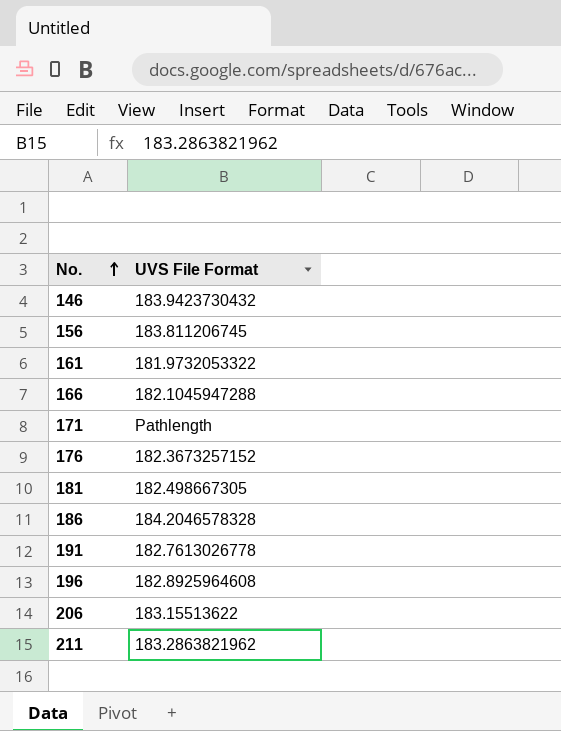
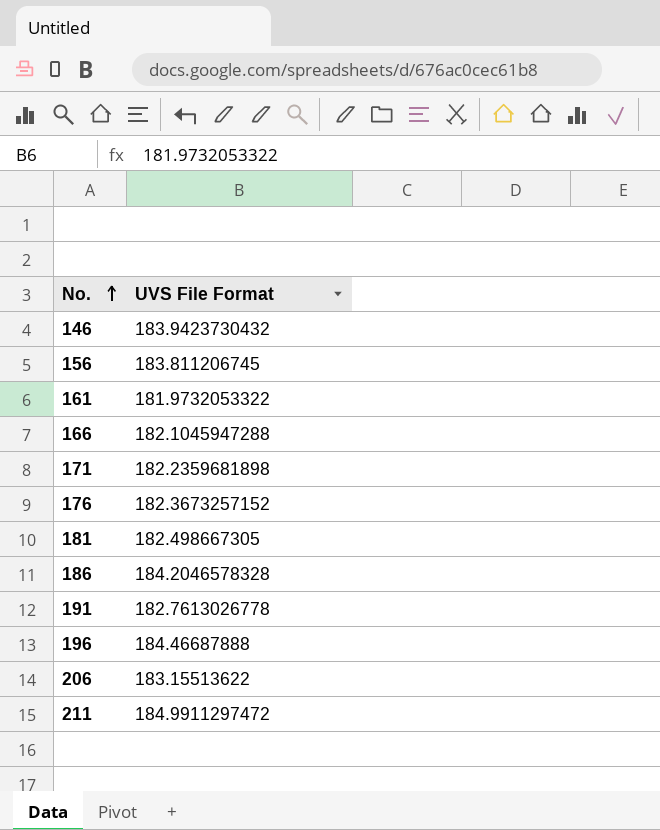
171 | UVS File Format: Pathlength -> 182.2359681898
196 | UVS File Format: 182.8925964608 -> 184.46687888
211 | UVS File Format: 183.2863821962 -> 184.9911297472

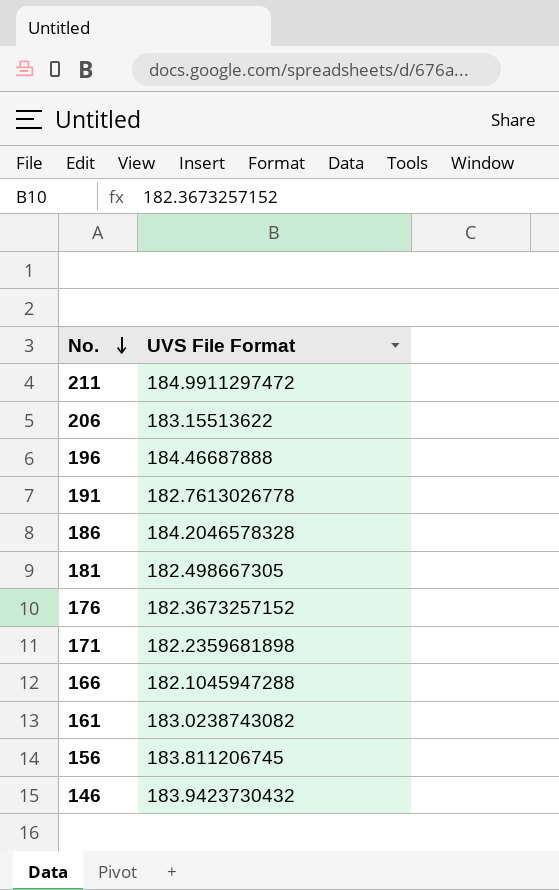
row order: No. ascending -> No. descending
161 | UVS File Format: 181.9732053322 -> 183.0238743082

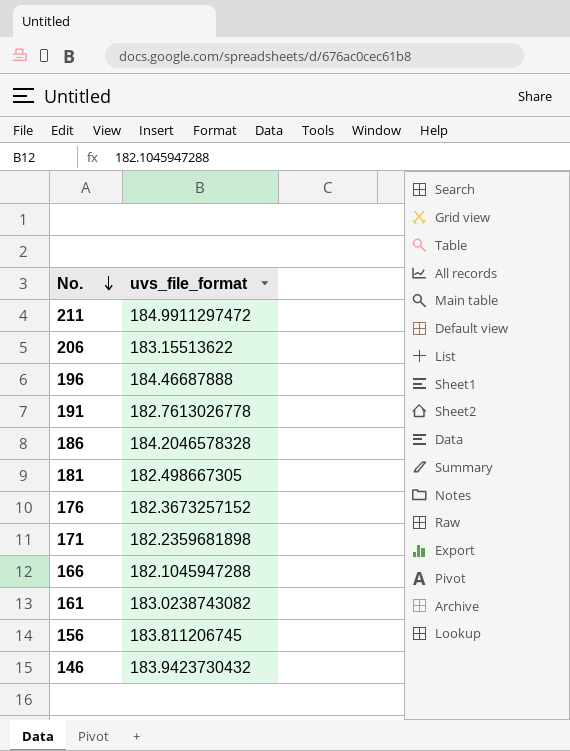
column name: UVS File Format -> uvs_file_format

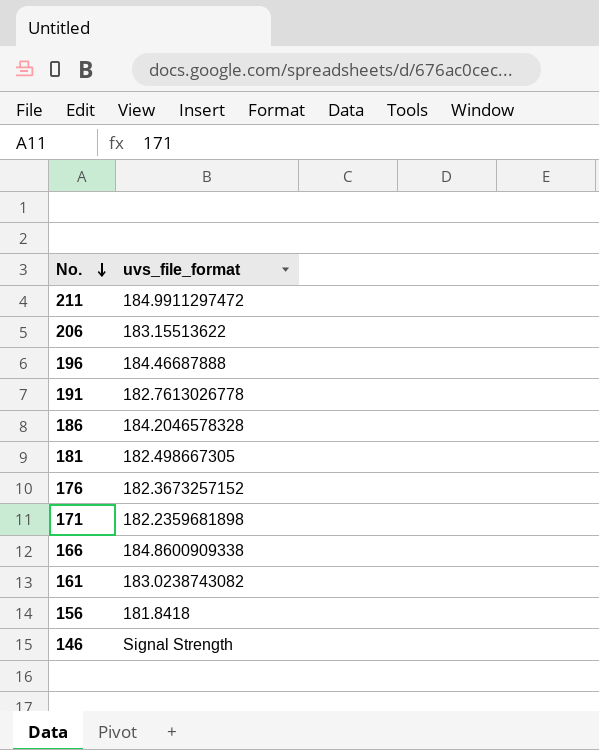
166 | uvs_file_format: 182.1045947288 -> 184.8600909338
156 | uvs_file_format: 183.811206745 -> 181.8418
146 | uvs_file_format: 183.9423730432 -> Signal Strength

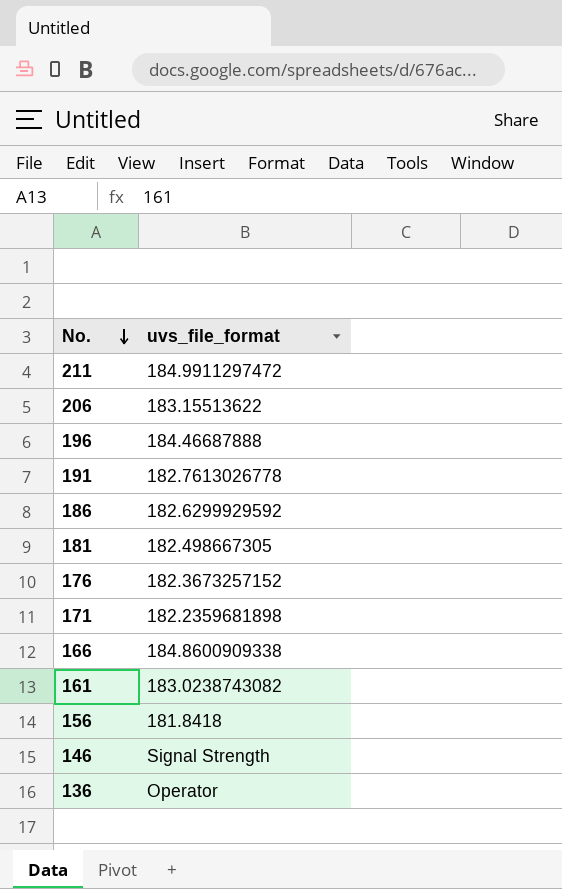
186 | uvs_file_format: 184.2046578328 -> 182.6299929592
row 136: none -> Operator

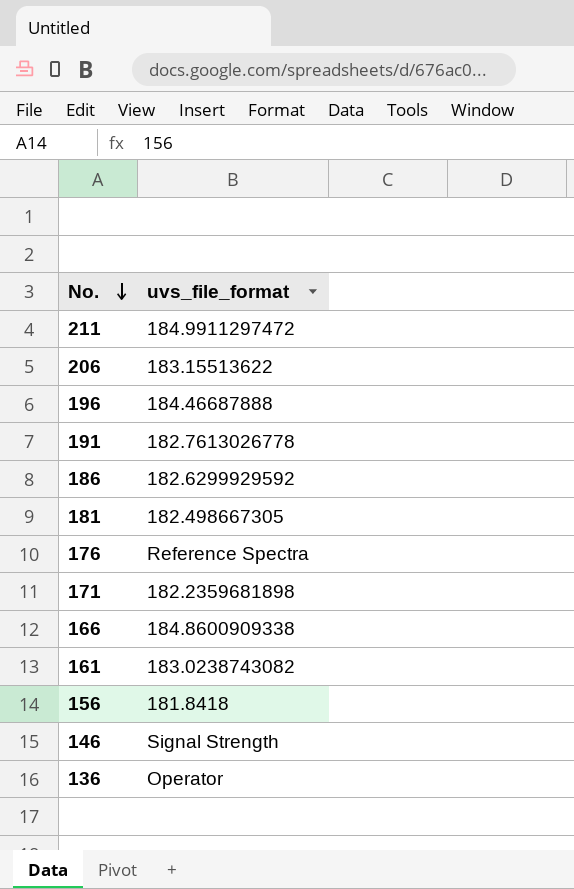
176 | uvs_file_format: 182.3673257152 -> Reference Spectra

